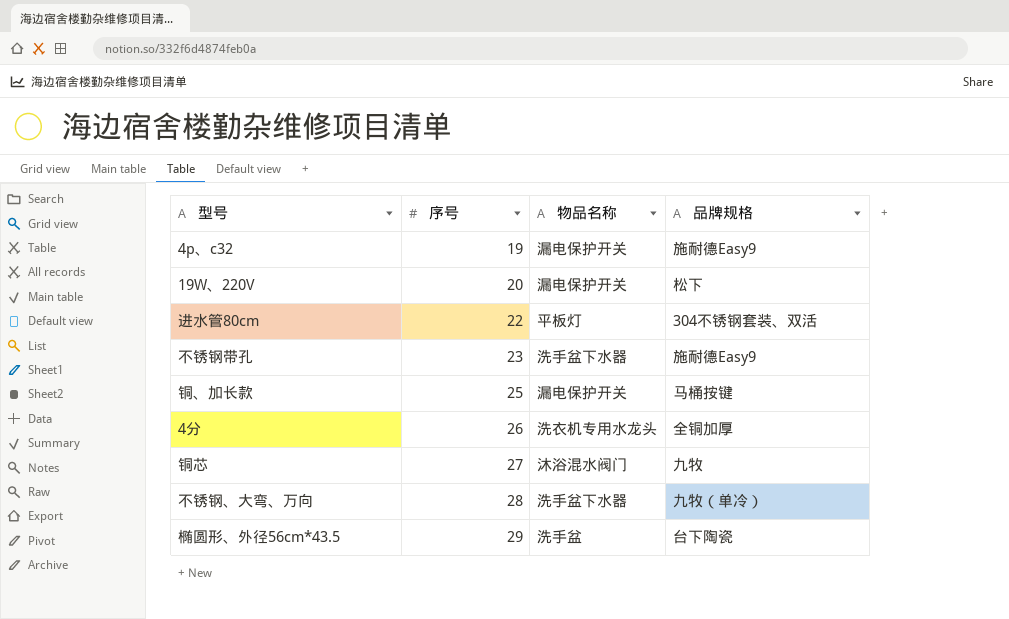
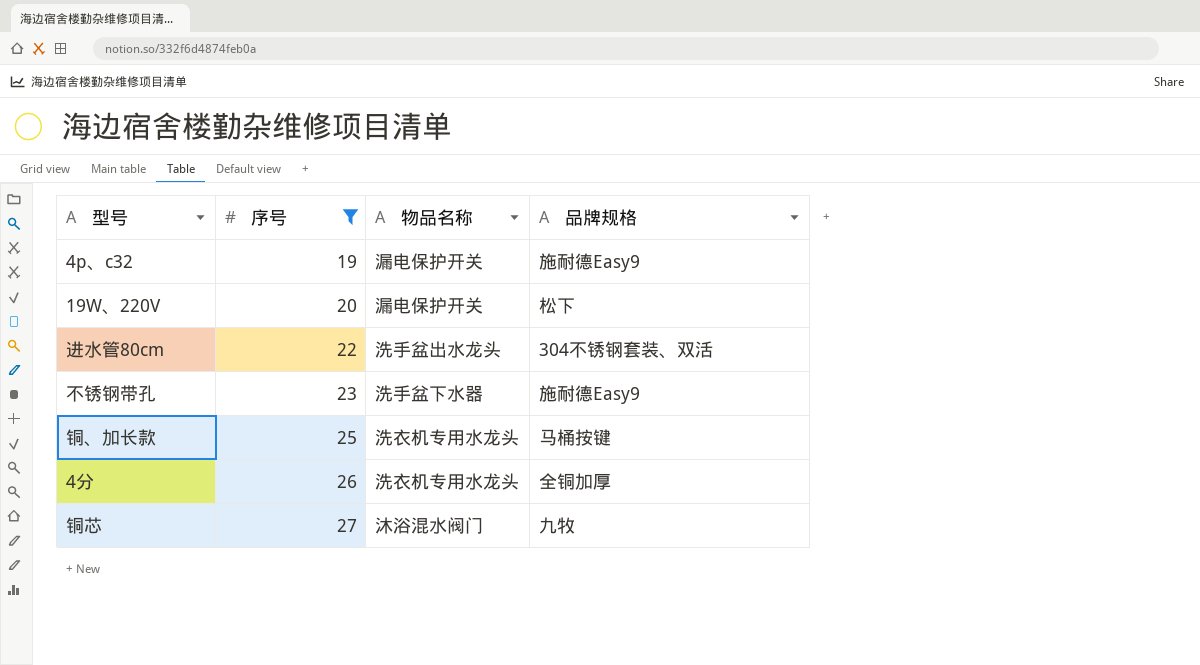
filter: none -> 序号 <= 27
进水管80cm | 物品名称: 平板灯 -> 洗手盆出水龙头
铜、加长款 | 物品名称: 漏电保护开关 -> 洗衣机专用水龙头

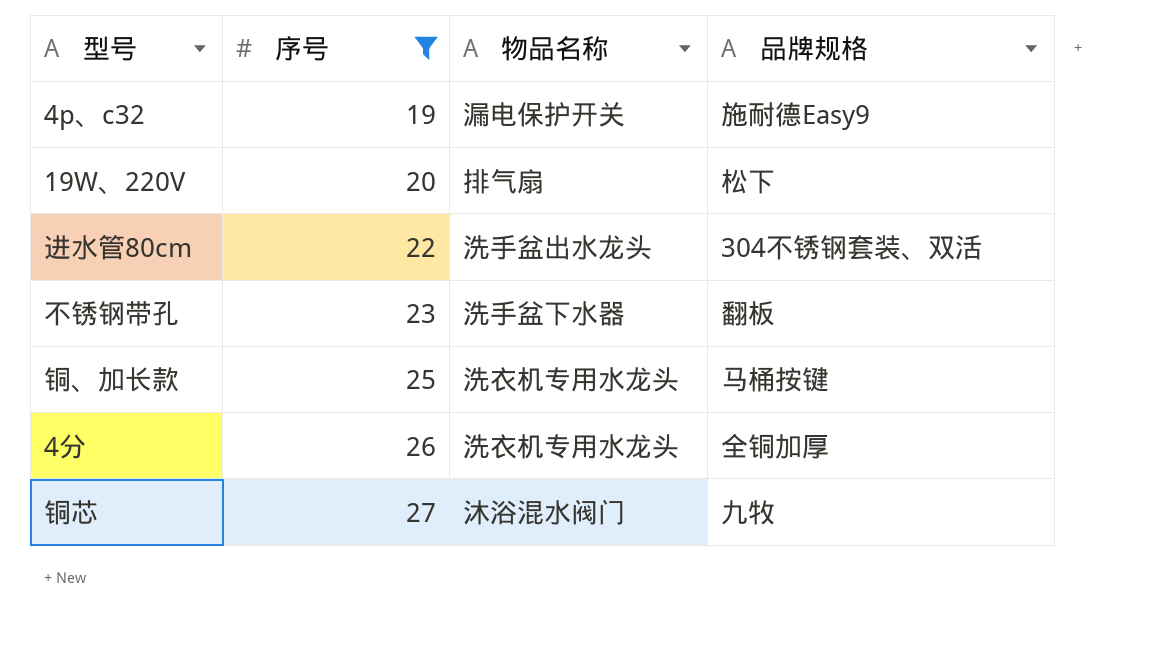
19W、220V | 物品名称: 漏电保护开关 -> 排气扇
不锈钢带孔 | 品牌规格: 施耐德Easy9 -> 翻板

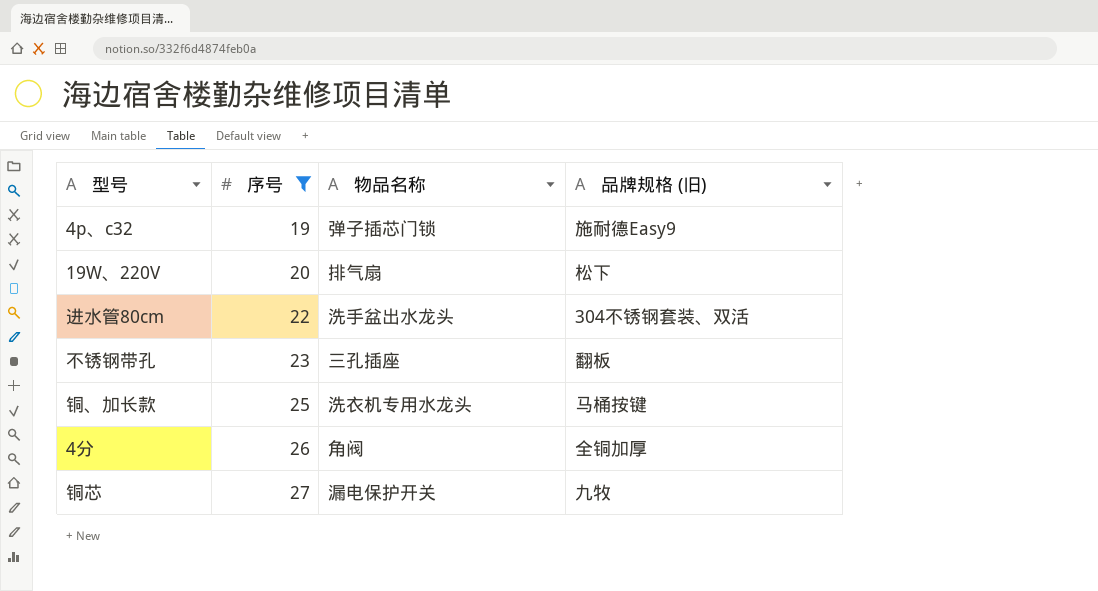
column name: 品牌规格 -> 品牌规格 (旧)
4p、c32 | 物品名称: 漏电保护开关 -> 弹子插芯门锁
不锈钢带孔 | 物品名称: 洗手盆下水器 -> 三孔插座
4分 | 物品名称: 洗衣机专用水龙头 -> 角阀
铜芯 | 物品名称: 沐浴混水阀门 -> 漏电保护开关

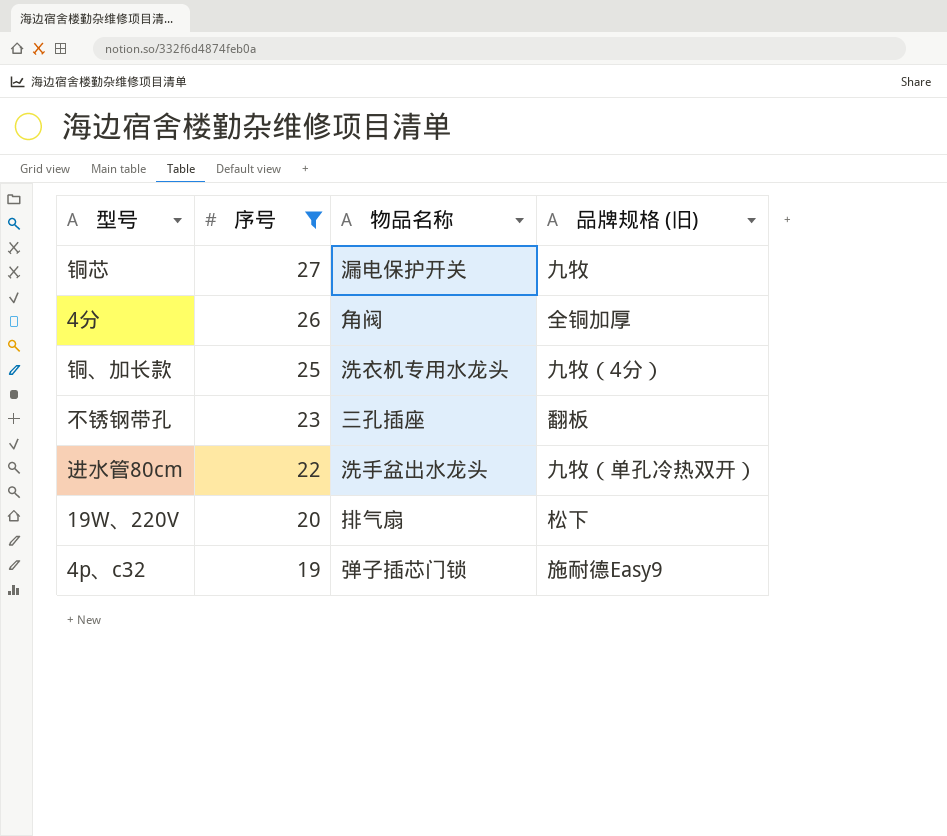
row order: 序号 ascending -> 序号 descending
铜、加长款 | 品牌规格 (旧): 马桶按键 -> 九牧（4分）
进水管80cm | 品牌规格 (旧): 304不锈钢套装、双活 -> 九牧（单孔冷热双开）

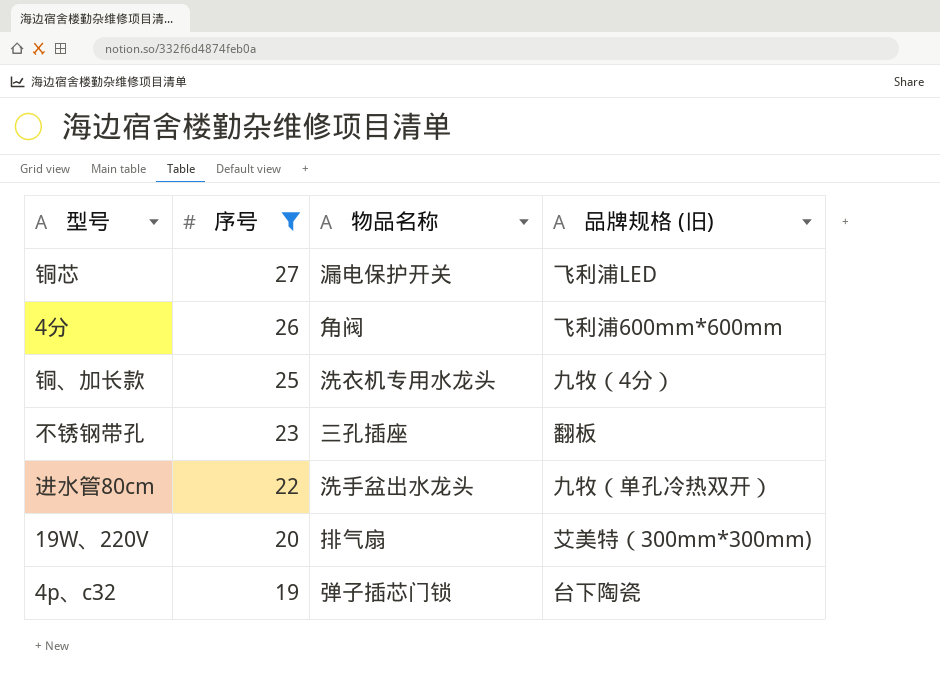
铜芯 | 品牌规格 (旧): 九牧 -> 飞利浦LED
4分 | 品牌规格 (旧): 全铜加厚 -> 飞利浦600mm*600mm
19W、220V | 品牌规格 (旧): 松下 -> 艾美特（300mm*300mm)
4p、c32 | 品牌规格 (旧): 施耐德Easy9 -> 台下陶瓷

